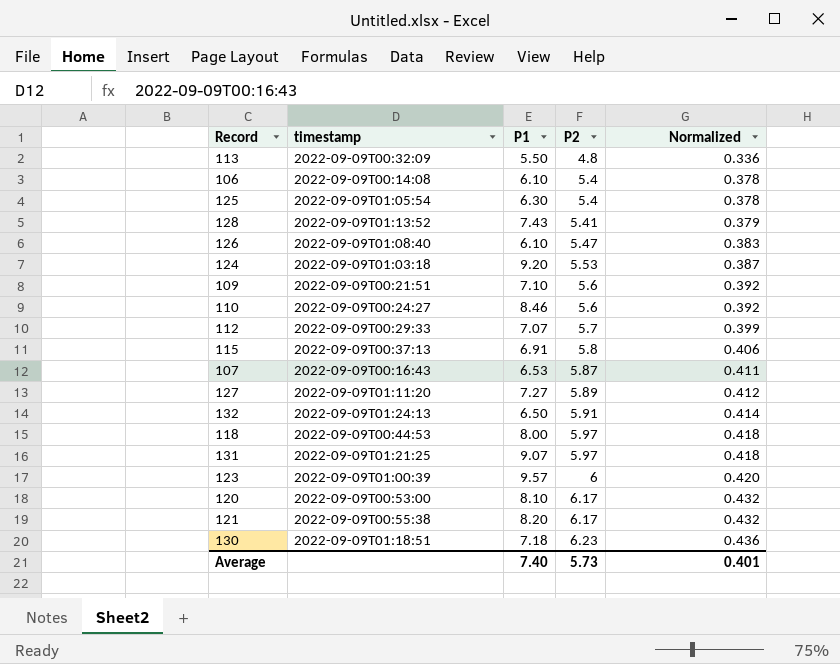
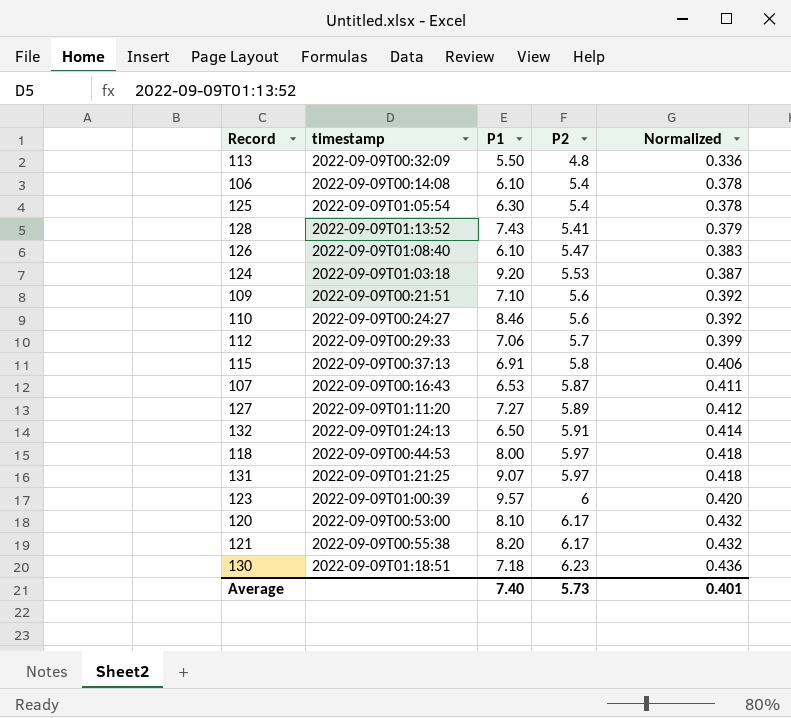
112 | P1: 7.07 -> 7.06

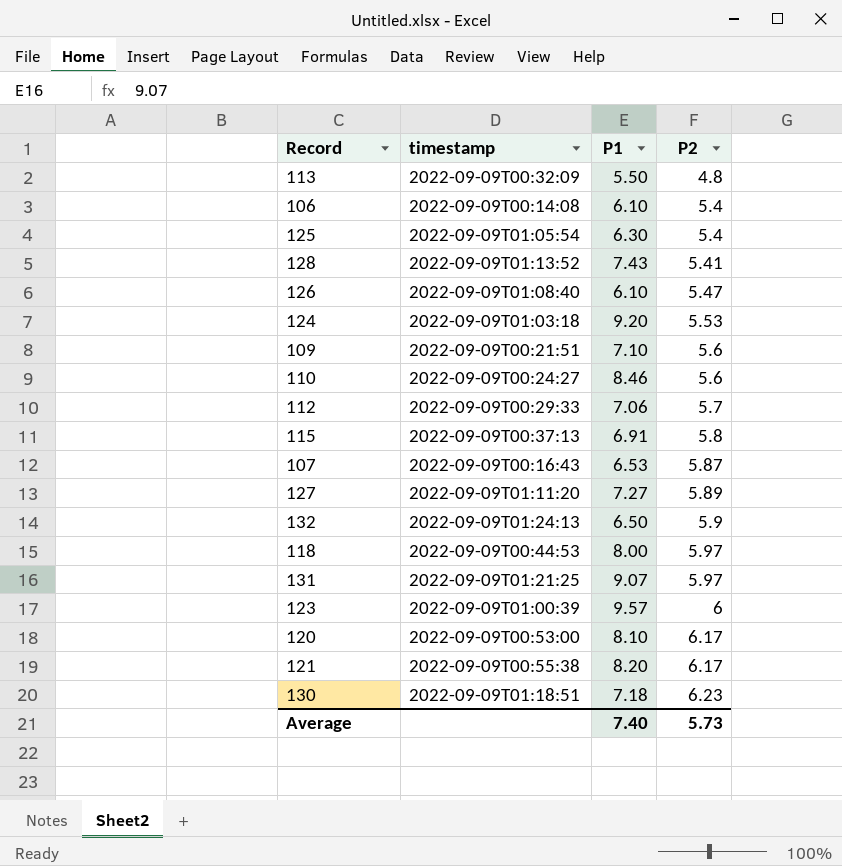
column Normalized | formula: [P2] * 0.07 -> none
132 | P2: 5.91 -> 5.9

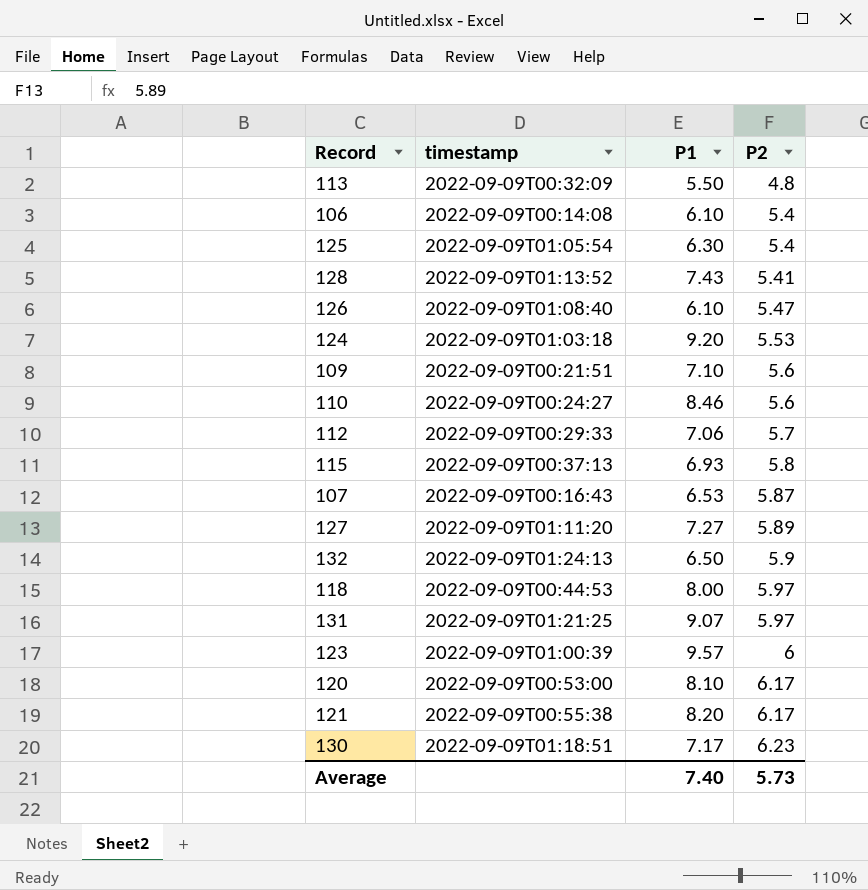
115 | P1: 6.91 -> 6.93
130 | P1: 7.18 -> 7.17

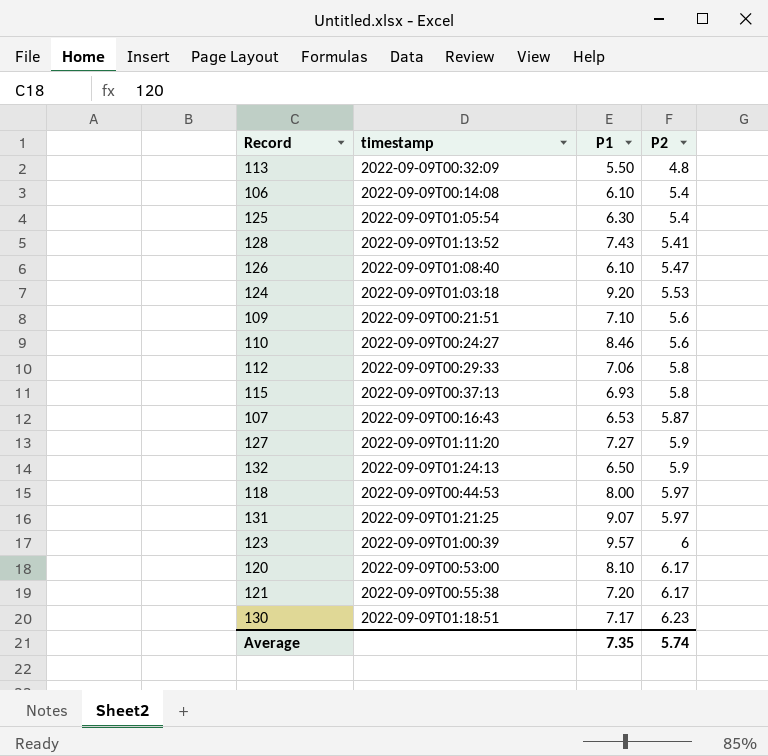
112 | P2: 5.7 -> 5.8
127 | P2: 5.89 -> 5.9
121 | P1: 8.20 -> 7.20
Average | P1: 7.40 -> 7.35
Average | P2: 5.73 -> 5.74

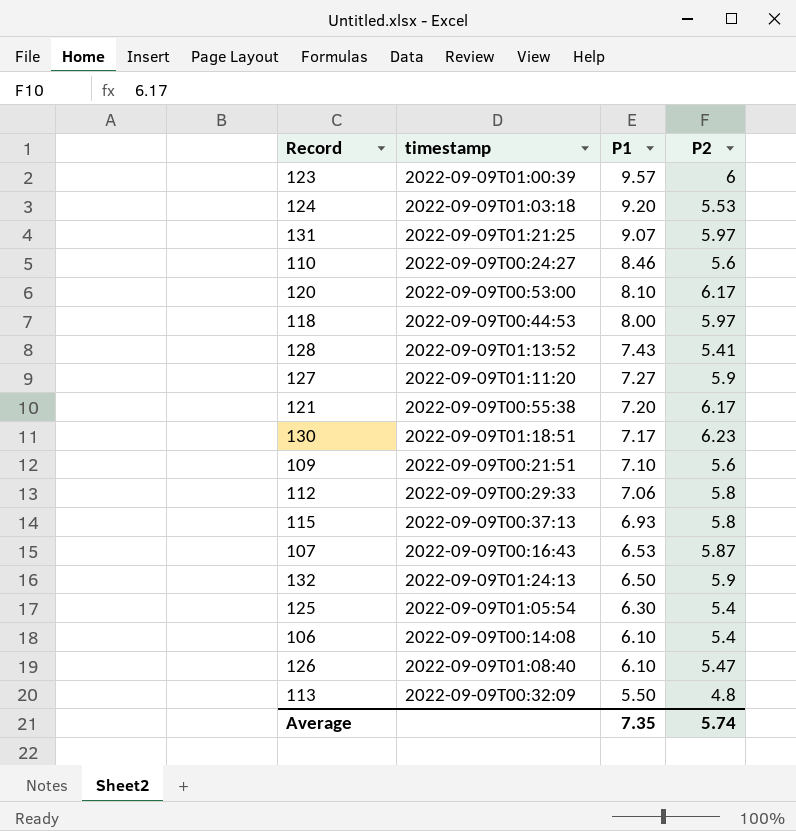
row order: P2 ascending -> P1 descending

